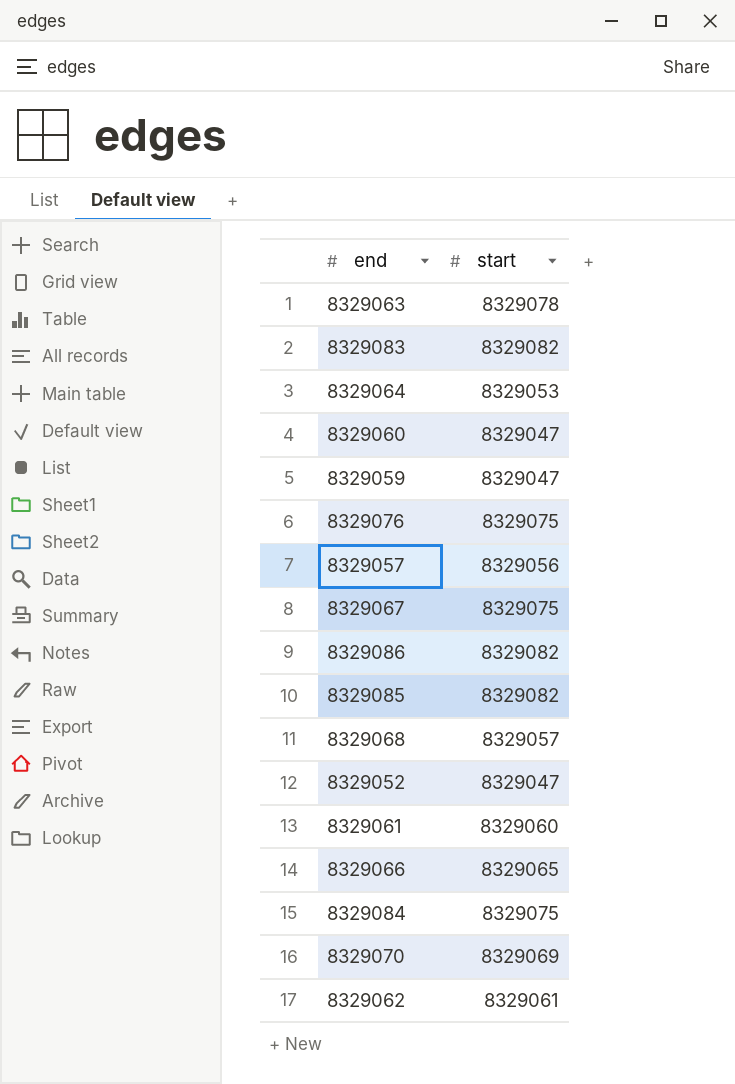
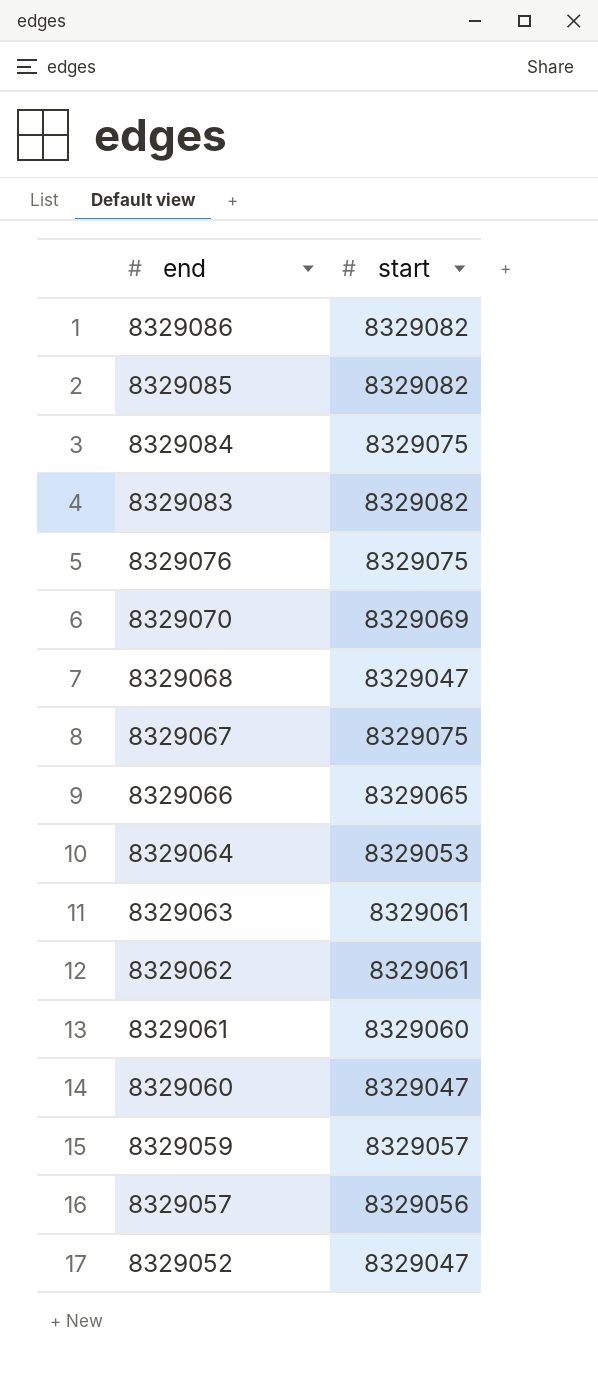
row order: none -> end descending
8329068 | start: 8329057 -> 8329047
8329063 | start: 8329078 -> 8329061
8329059 | start: 8329047 -> 8329057

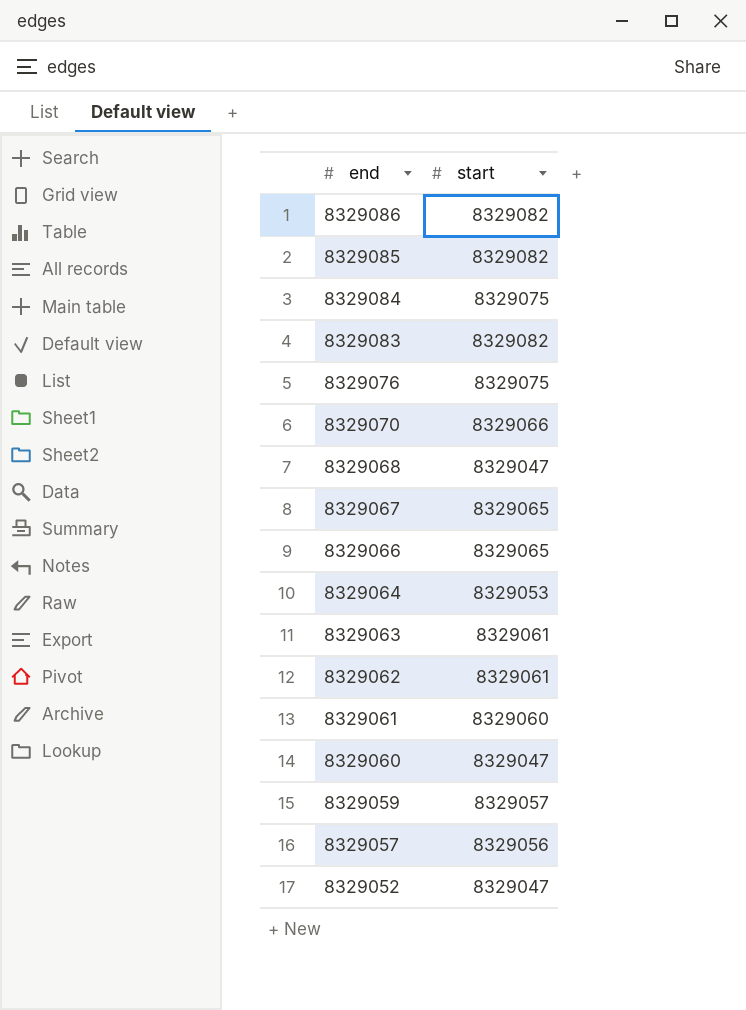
8329070 | start: 8329069 -> 8329066
8329067 | start: 8329075 -> 8329065

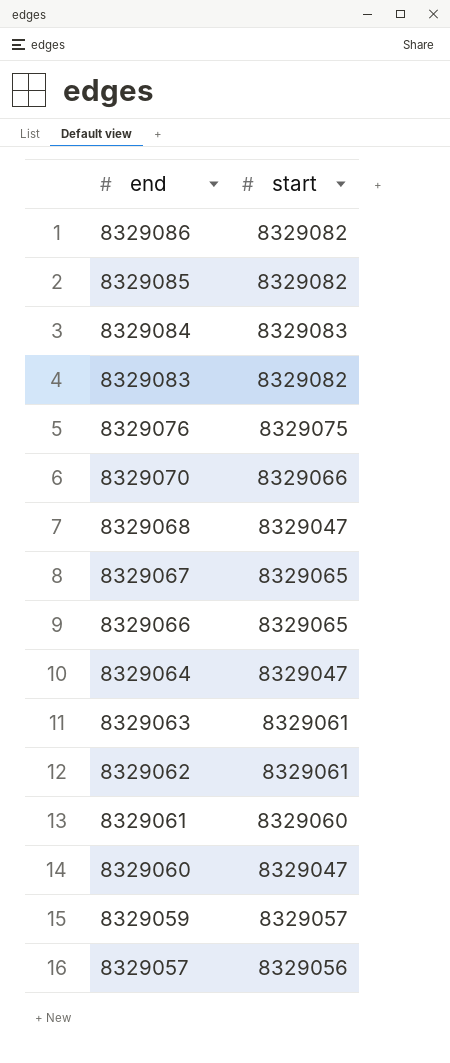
row 8329052: 8329047 -> none
8329084 | start: 8329075 -> 8329083
8329064 | start: 8329053 -> 8329047

